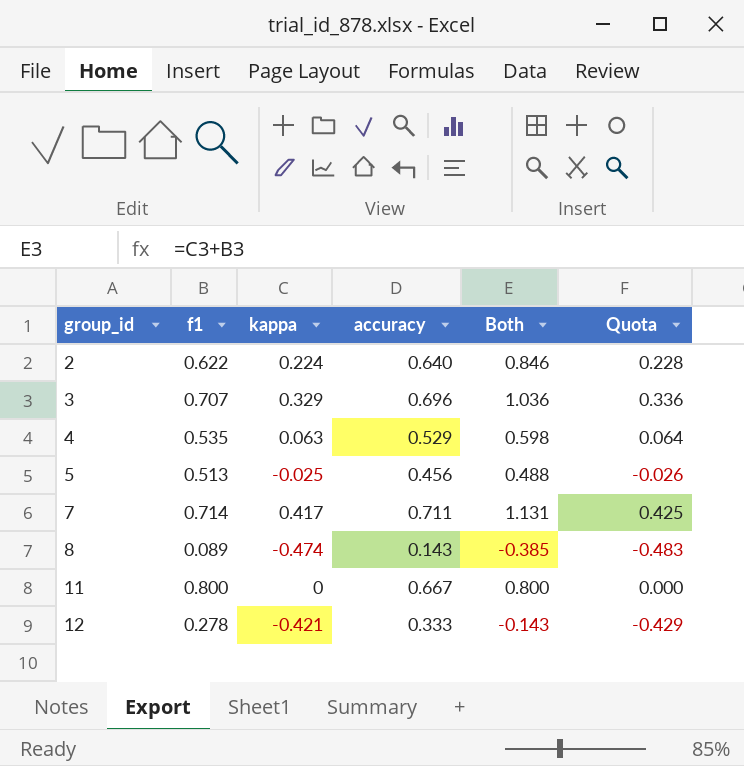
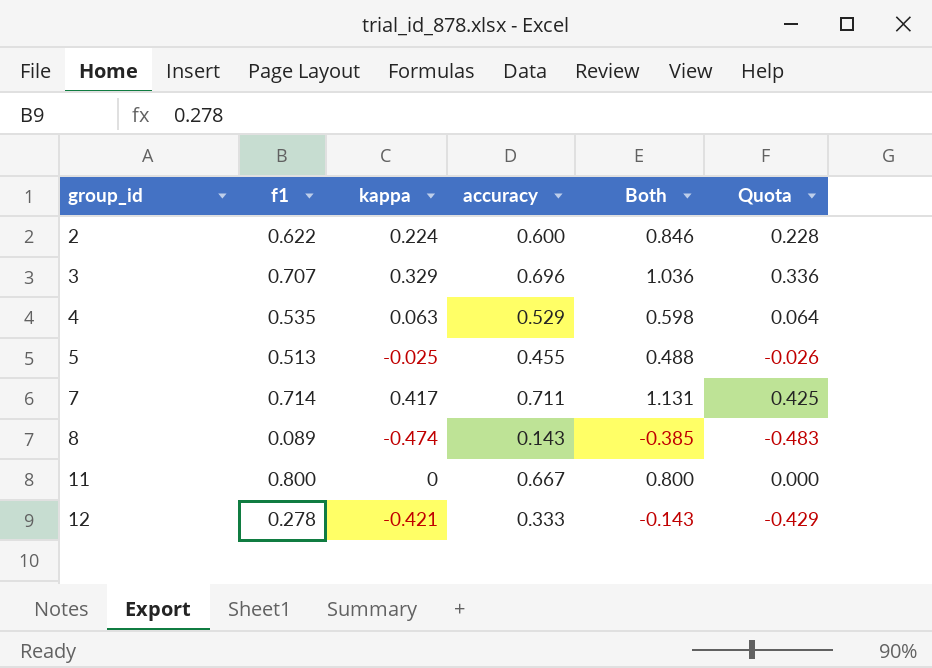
2 | accuracy: 0.640 -> 0.600
5 | accuracy: 0.456 -> 0.455

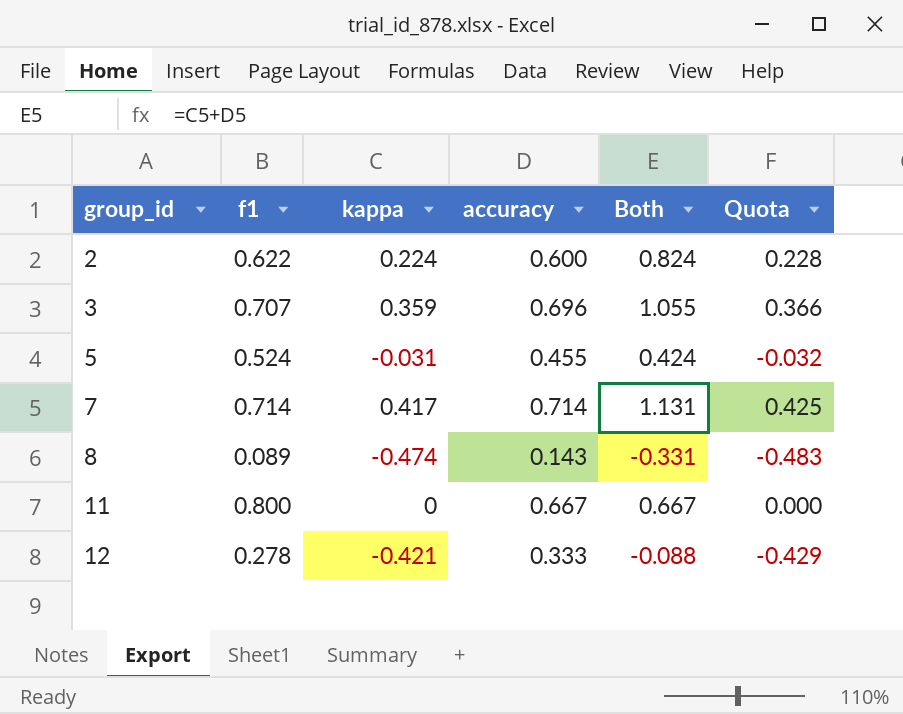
column Both | formula: [f1] + [kappa] -> [kappa] + [accuracy]
row 4: 0.535 | 0.063 | 0.529 | 0.598 | 0.064 -> none
3 | kappa: 0.329 -> 0.359
3 | Quota: 0.336 -> 0.366
5 | f1: 0.513 -> 0.524
5 | kappa: -0.025 -> -0.031
5 | Quota: -0.026 -> -0.032
7 | accuracy: 0.711 -> 0.714

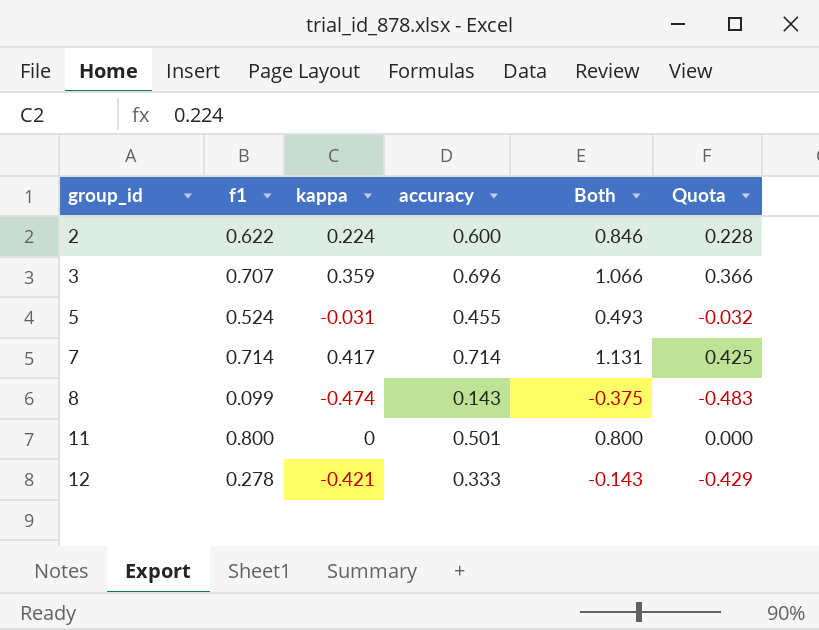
column Both | formula: [kappa] + [accuracy] -> [f1] + [kappa]
8 | f1: 0.089 -> 0.099
11 | accuracy: 0.667 -> 0.501

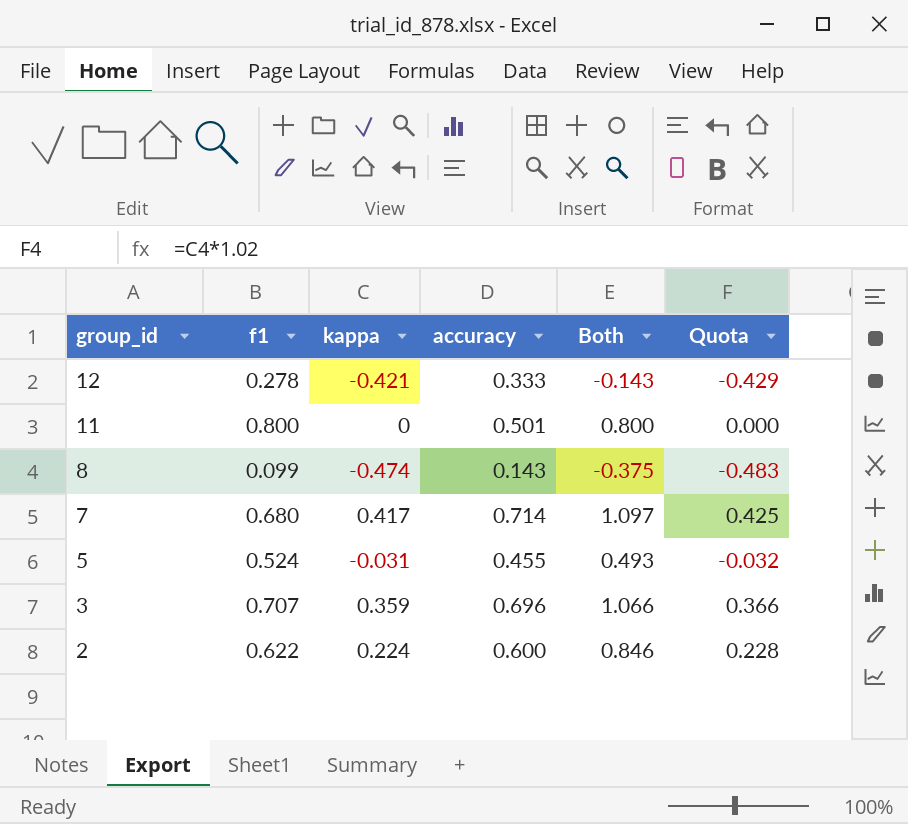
row order: group_id ascending -> group_id descending
7 | f1: 0.714 -> 0.680
7 | Both: 1.131 -> 1.097

